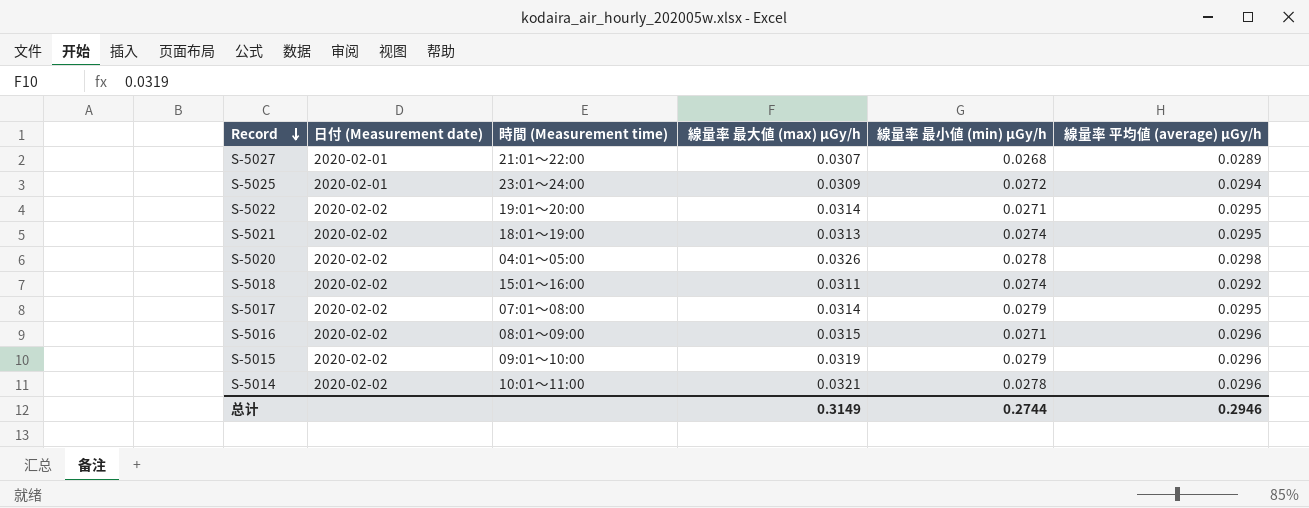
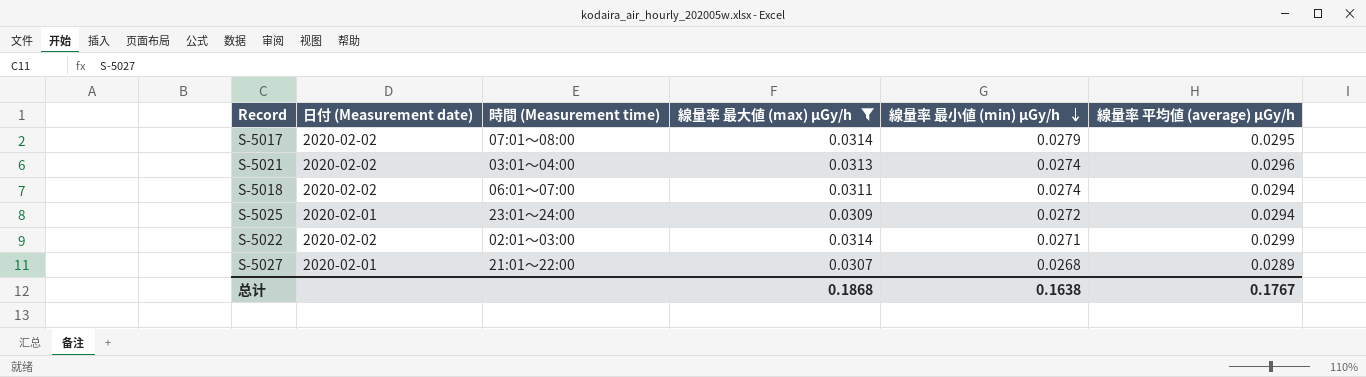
filter: none -> 線量率 最大値 (max) μGy/h <= 0.0314
row order: Record descending -> 線量率 最小値 (min) μGy/h descending
S-5021 | 時間 (Measurement time): 18:01～19:00 -> 03:01～04:00
S-5021 | 線量率 平均値 (average) μGy/h: 0.0295 -> 0.0296
S-5018 | 時間 (Measurement time): 15:01～16:00 -> 06:01～07:00
S-5018 | 線量率 平均値 (average) μGy/h: 0.0292 -> 0.0294
S-5022 | 時間 (Measurement time): 19:01～20:00 -> 02:01～03:00
S-5022 | 線量率 平均値 (average) μGy/h: 0.0295 -> 0.0299
总计 | 線量率 最大値 (max) μGy/h: 0.3149 -> 0.1868
总计 | 線量率 最小値 (min) μGy/h: 0.2744 -> 0.1638
总计 | 線量率 平均値 (average) μGy/h: 0.2946 -> 0.1767

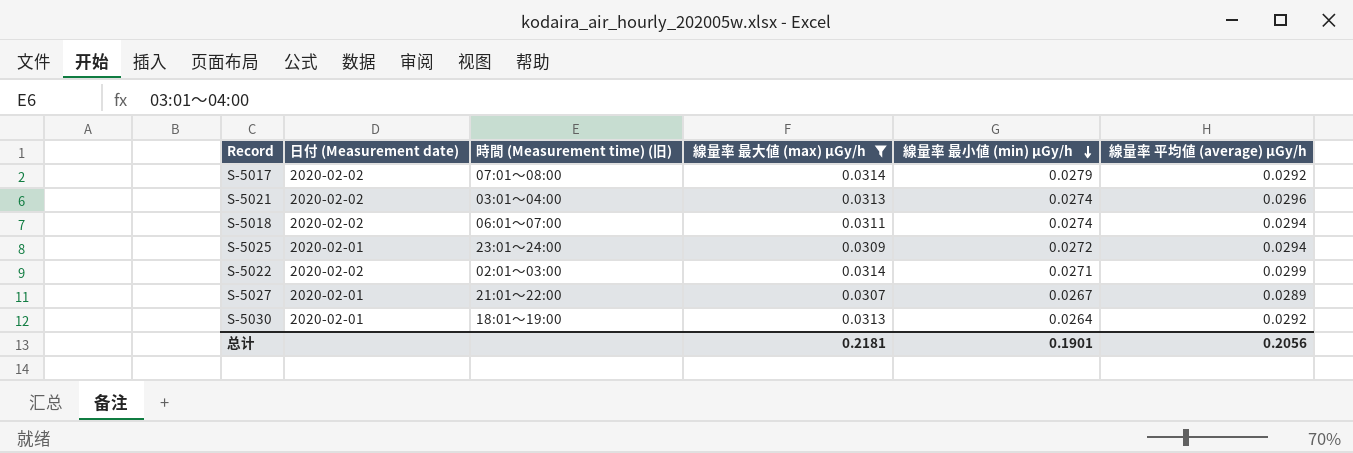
column name: 時間 (Measurement time) -> 時間 (Measurement time) (旧)
S-5017 | 線量率 平均値 (average) μGy/h: 0.0295 -> 0.0292
S-5027 | 線量率 最小値 (min) μGy/h: 0.0268 -> 0.0267
row S-5030: none -> 2020-02-01 | 18:01～19:00 | 0.0313 | 0.0264 | 0.0292
总计 | 線量率 最大値 (max) μGy/h: 0.1868 -> 0.2181
总计 | 線量率 最小値 (min) μGy/h: 0.1638 -> 0.1901
总计 | 線量率 平均値 (average) μGy/h: 0.1767 -> 0.2056

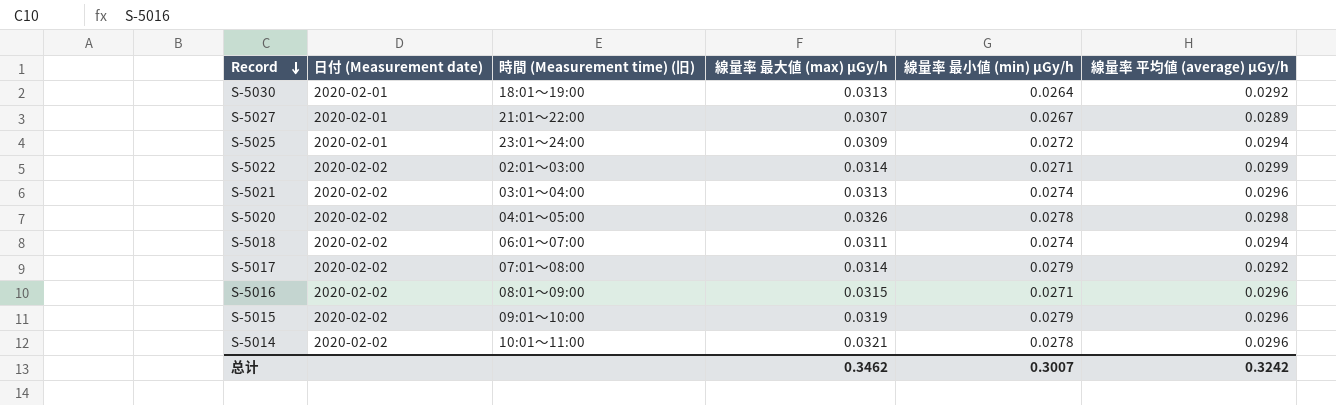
filter: 線量率 最大値 (max) μGy/h <= 0.0314 -> none
row order: 線量率 最小値 (min) μGy/h descending -> Record descending
总计 | 線量率 最大値 (max) μGy/h: 0.2181 -> 0.3462
总计 | 線量率 最小値 (min) μGy/h: 0.1901 -> 0.3007
总计 | 線量率 平均値 (average) μGy/h: 0.2056 -> 0.3242

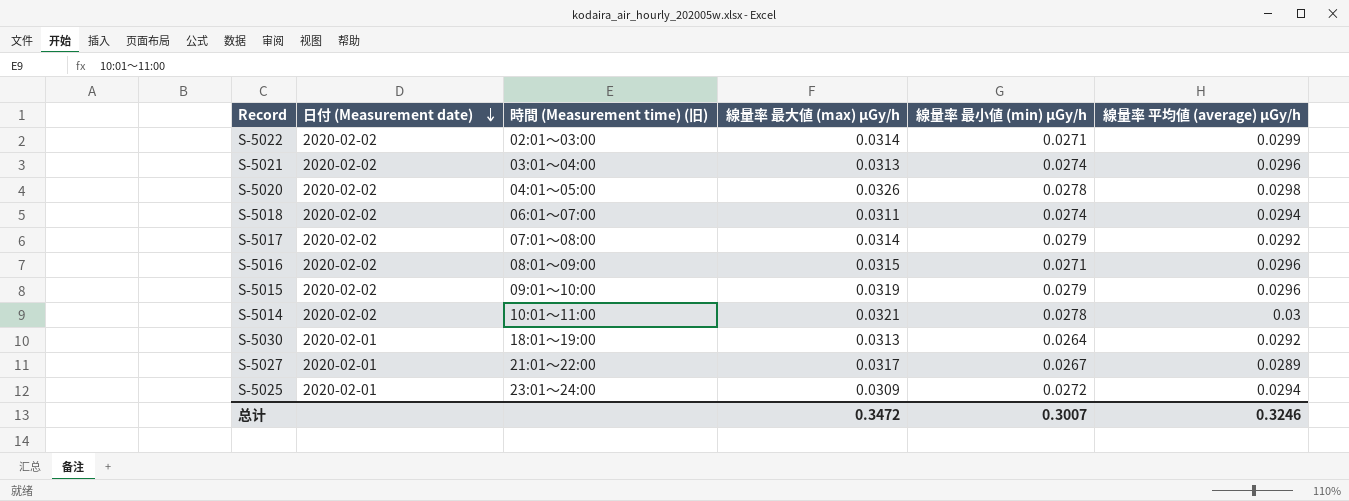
row order: Record descending -> 日付 (Measurement date) descending
S-5014 | 線量率 平均値 (average) μGy/h: 0.0296 -> 0.03
S-5027 | 線量率 最大値 (max) μGy/h: 0.0307 -> 0.0317
总计 | 線量率 最大値 (max) μGy/h: 0.3462 -> 0.3472
总计 | 線量率 平均値 (average) μGy/h: 0.3242 -> 0.3246

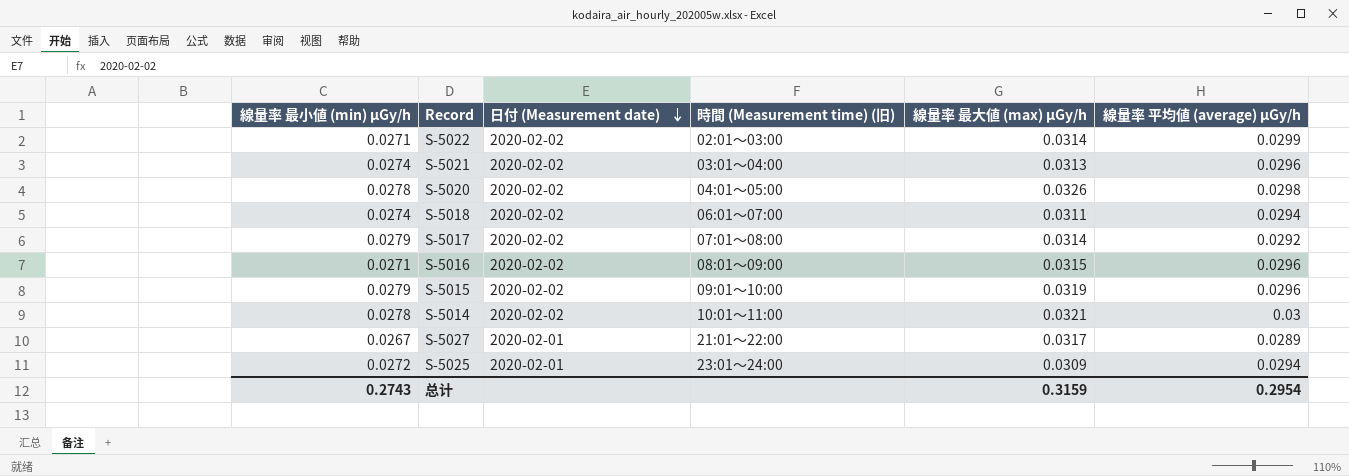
column 線量率 最小値 (min) μGy/h | position: 5 -> 1
row S-5030: 2020-02-01 | 18:01～19:00 | 0.0313 | 0.0264 | 0.0292 -> none
总计 | 線量率 最小値 (min) μGy/h: 0.3007 -> 0.2743
总计 | 線量率 最大値 (max) μGy/h: 0.3472 -> 0.3159
总计 | 線量率 平均値 (average) μGy/h: 0.3246 -> 0.2954

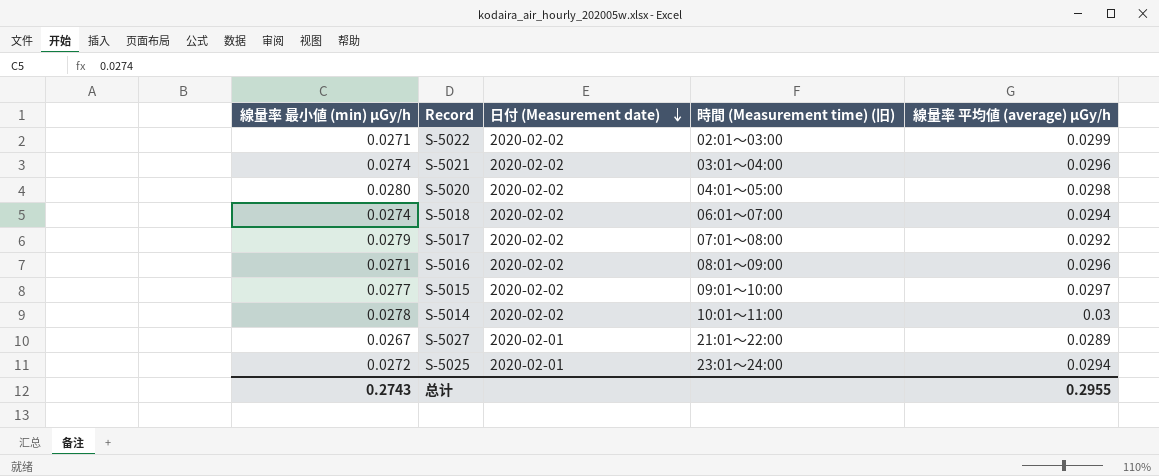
column 線量率 最大値 (max) μGy/h | position: 5 -> none
S-5020 | 線量率 最小値 (min) μGy/h: 0.0278 -> 0.0280
S-5015 | 線量率 最小値 (min) μGy/h: 0.0279 -> 0.0277
S-5015 | 線量率 平均値 (average) μGy/h: 0.0296 -> 0.0297
总计 | 線量率 平均値 (average) μGy/h: 0.2954 -> 0.2955

